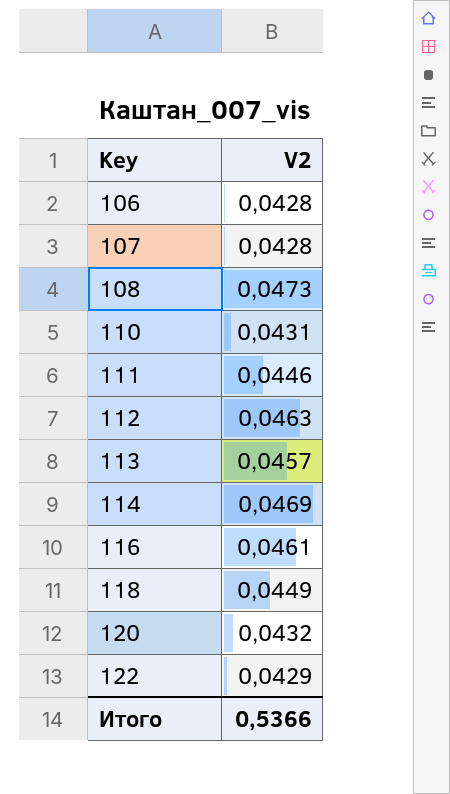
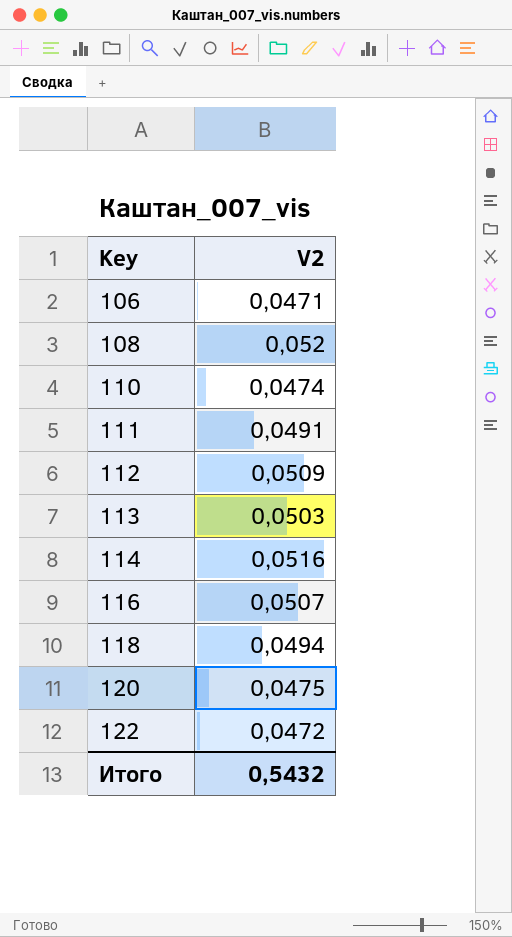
row 107: 0,0428 -> none
106 | V2: 0,0428 -> 0,0471
108 | V2: 0,0473 -> 0,052
110 | V2: 0,0431 -> 0,0474
111 | V2: 0,0446 -> 0,0491
112 | V2: 0,0463 -> 0,0509
113 | V2: 0,0457 -> 0,0503
114 | V2: 0,0469 -> 0,0516
116 | V2: 0,0461 -> 0,0507
118 | V2: 0,0449 -> 0,0494
120 | V2: 0,0432 -> 0,0475
122 | V2: 0,0429 -> 0,0472
Итого | V2: 0,5366 -> 0,5432

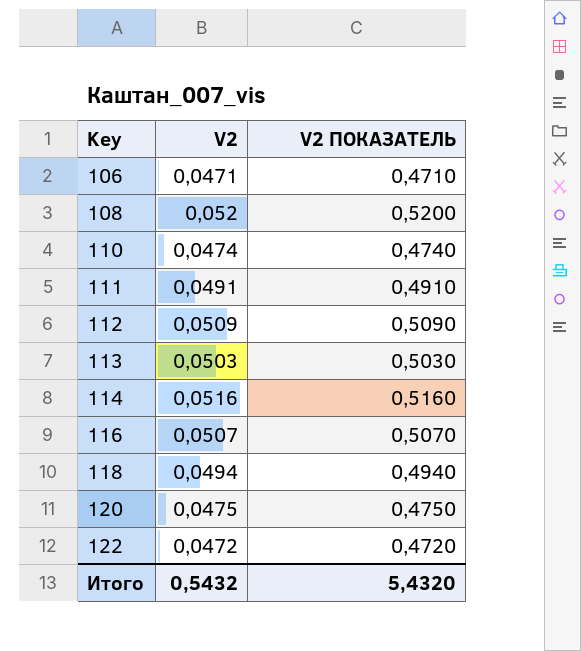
column V2 ПОКАЗАТЕЛЬ | formula: none -> [V2] * 10

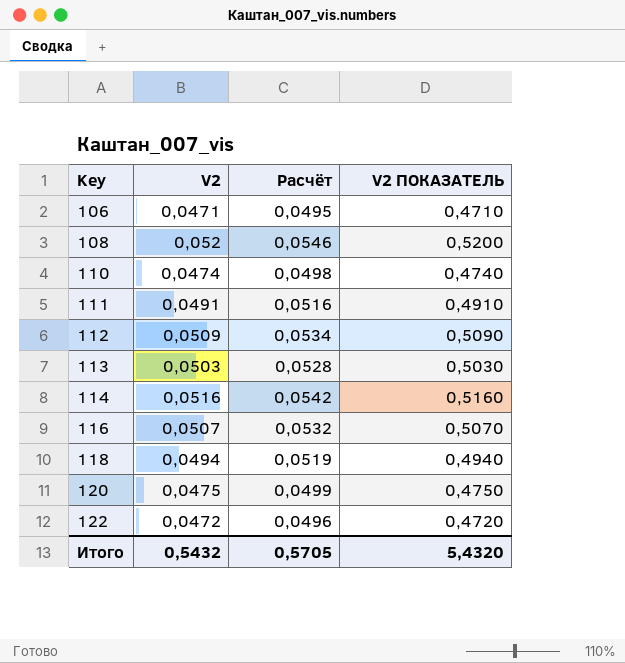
column Расчёт | formula: none -> [V2] * 1,05

